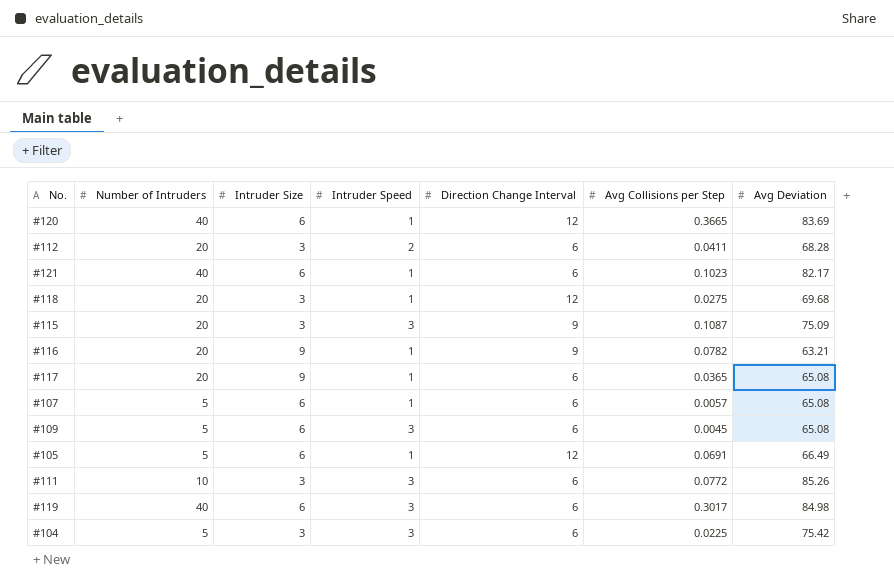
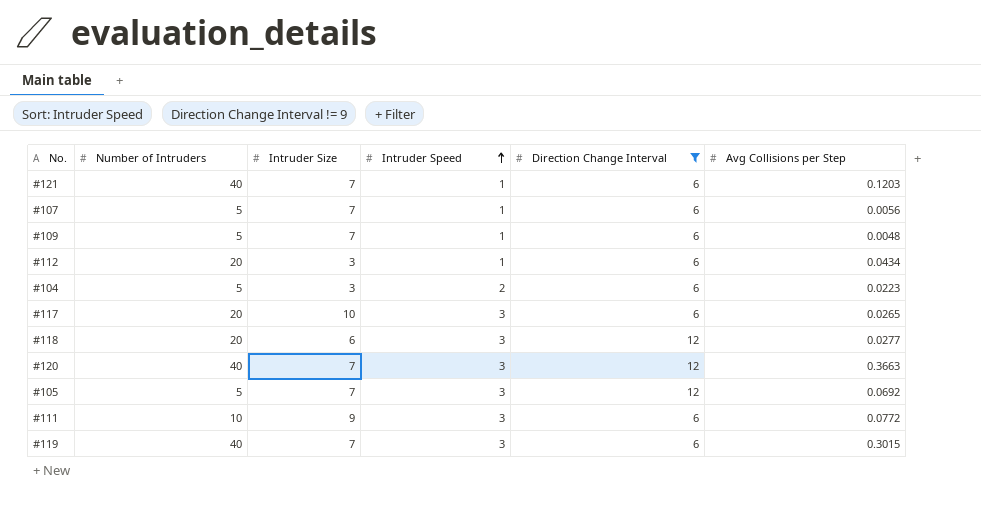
filter: none -> Direction Change Interval != 9
row order: none -> Intruder Speed ascending
column Avg Deviation | position: 7 -> none
#121 | Intruder Size: 6 -> 7
#121 | Avg Collisions per Step: 0.1023 -> 0.1203
#107 | Intruder Size: 6 -> 7
#107 | Avg Collisions per Step: 0.0057 -> 0.0056
#109 | Intruder Size: 6 -> 7
#109 | Intruder Speed: 3 -> 1
#109 | Avg Collisions per Step: 0.0045 -> 0.0048
#112 | Intruder Speed: 2 -> 1
#112 | Avg Collisions per Step: 0.0411 -> 0.0434
#104 | Intruder Speed: 3 -> 2
#104 | Avg Collisions per Step: 0.0225 -> 0.0223
#117 | Intruder Size: 9 -> 10
#117 | Intruder Speed: 1 -> 3
#117 | Avg Collisions per Step: 0.0365 -> 0.0265
#118 | Intruder Size: 3 -> 6
#118 | Intruder Speed: 1 -> 3
#118 | Avg Collisions per Step: 0.0275 -> 0.0277
#120 | Intruder Size: 6 -> 7
#120 | Intruder Speed: 1 -> 3
#120 | Avg Collisions per Step: 0.3665 -> 0.3663
#105 | Intruder Size: 6 -> 7
#105 | Intruder Speed: 1 -> 3
#105 | Avg Collisions per Step: 0.0691 -> 0.0692
#111 | Intruder Size: 3 -> 9
#119 | Intruder Size: 6 -> 7
#119 | Avg Collisions per Step: 0.3017 -> 0.3015

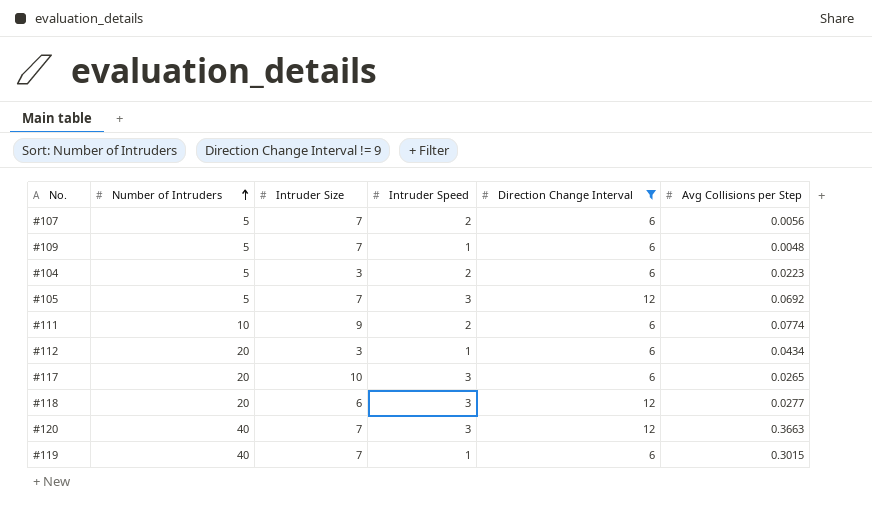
row order: Intruder Speed ascending -> Number of Intruders ascending
row #121: 40 | 7 | 1 | 6 | 0.1203 -> none
#107 | Intruder Speed: 1 -> 2
#111 | Intruder Speed: 3 -> 2
#111 | Avg Collisions per Step: 0.0772 -> 0.0774
#119 | Intruder Speed: 3 -> 1

